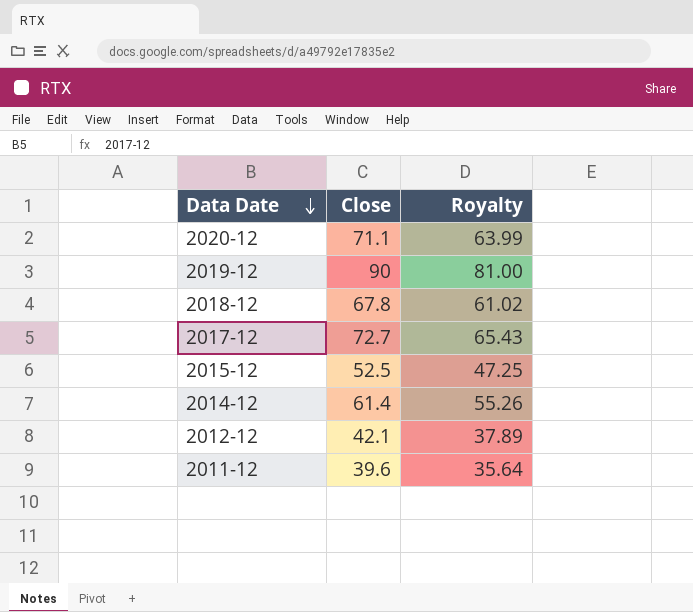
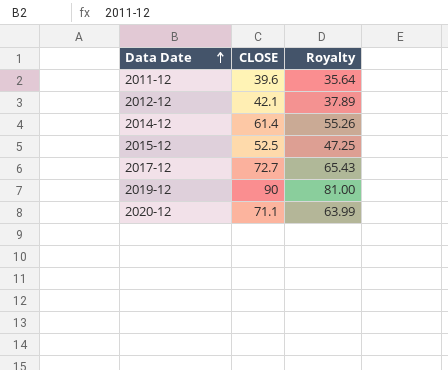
row order: Data Date descending -> Data Date ascending
column name: Close -> CLOSE
row 2018-12: 67.8 | 61.02 -> none

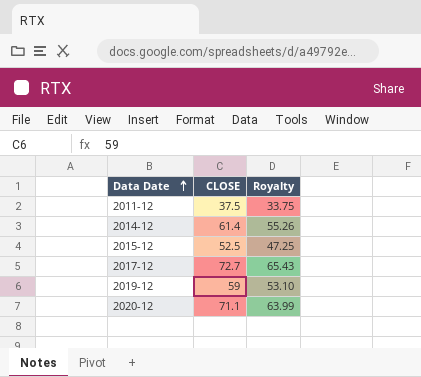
row 2012-12: 42.1 | 37.89 -> none
2011-12 | CLOSE: 39.6 -> 37.5
2011-12 | Royalty: 35.64 -> 33.75
2019-12 | CLOSE: 90 -> 59
2019-12 | Royalty: 81.00 -> 53.10

